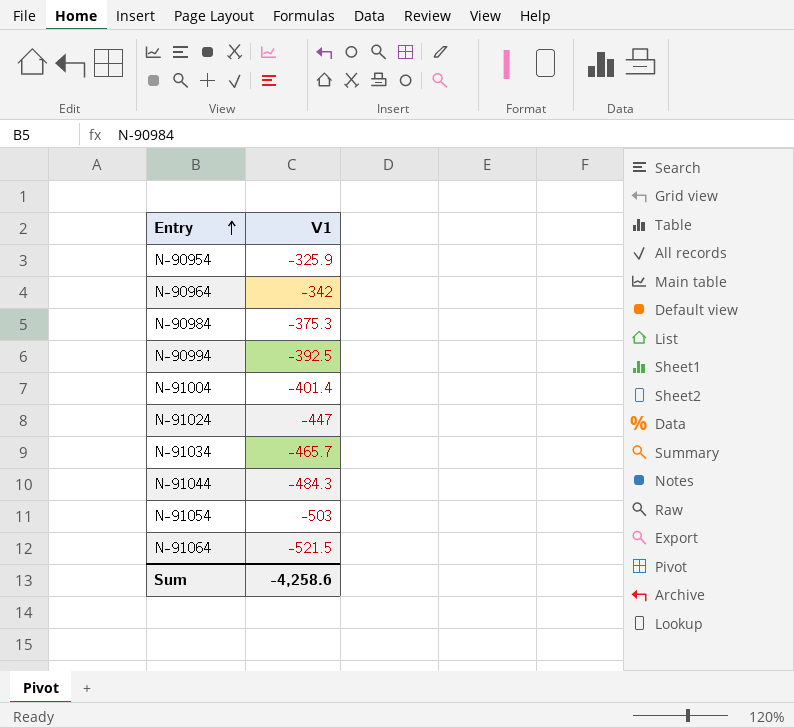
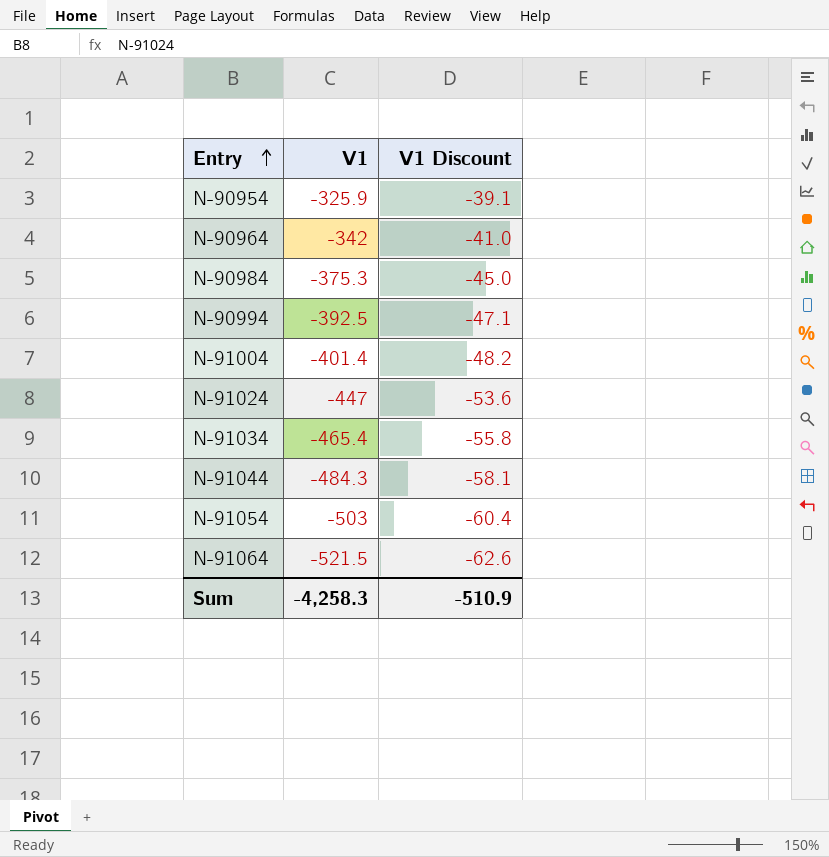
column V1 Discount | formula: none -> [V1] * 0.12
N-91034 | V1: -465.7 -> -465.4
Sum | V1: -4,258.6 -> -4,258.3

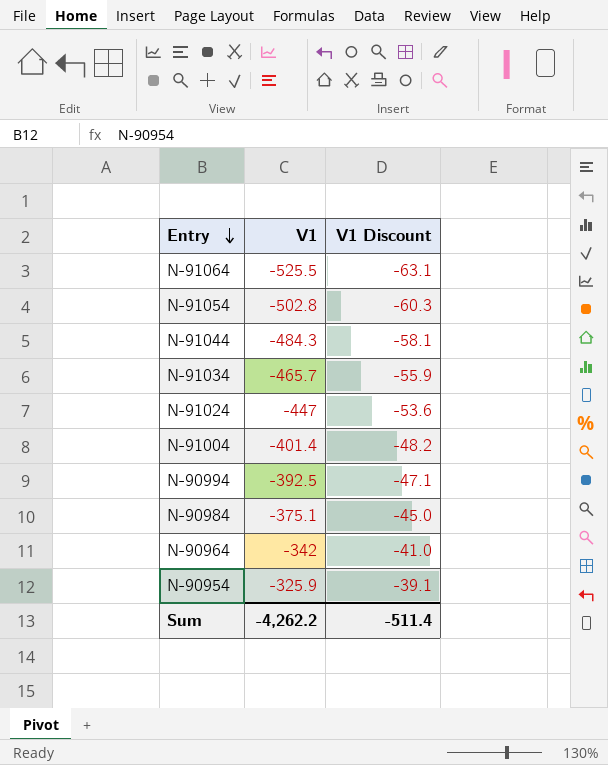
row order: Entry ascending -> Entry descending
N-91064 | V1: -521.5 -> -525.5
N-91064 | V1 Discount: -62.6 -> -63.1
N-91054 | V1: -503 -> -502.8
N-91054 | V1 Discount: -60.4 -> -60.3
N-91034 | V1: -465.4 -> -465.7
N-91034 | V1 Discount: -55.8 -> -55.9
N-90984 | V1: -375.3 -> -375.1
Sum | V1: -4,258.3 -> -4,262.2
Sum | V1 Discount: -510.9 -> -511.4

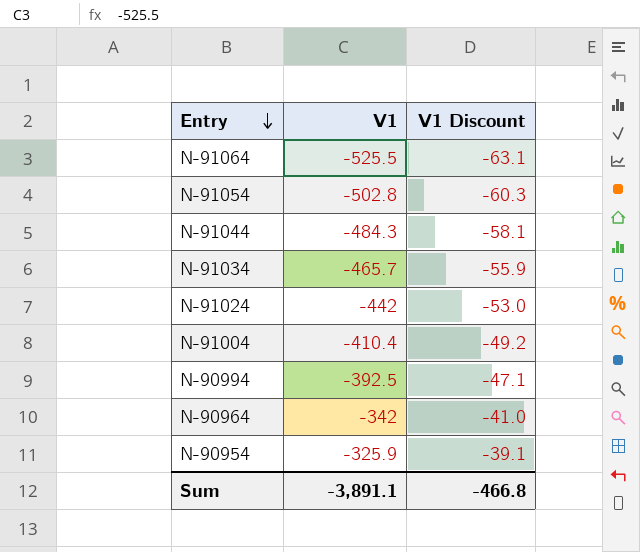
row N-90984: -375.1 | -45.0 -> none
N-91024 | V1: -447 -> -442
N-91024 | V1 Discount: -53.6 -> -53.0
N-91004 | V1: -401.4 -> -410.4
N-91004 | V1 Discount: -48.2 -> -49.2
Sum | V1: -4,262.2 -> -3,891.1
Sum | V1 Discount: -511.4 -> -466.8

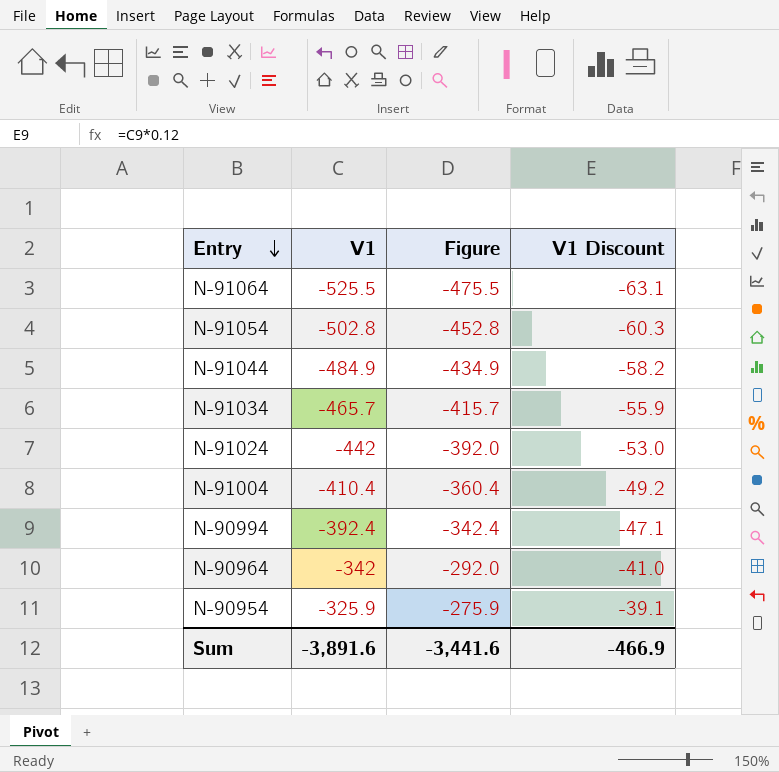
column Figure | formula: none -> [V1] + 50
N-91044 | V1: -484.3 -> -484.9
N-91044 | V1 Discount: -58.1 -> -58.2
N-90994 | V1: -392.5 -> -392.4
Sum | V1: -3,891.1 -> -3,891.6
Sum | V1 Discount: -466.8 -> -466.9

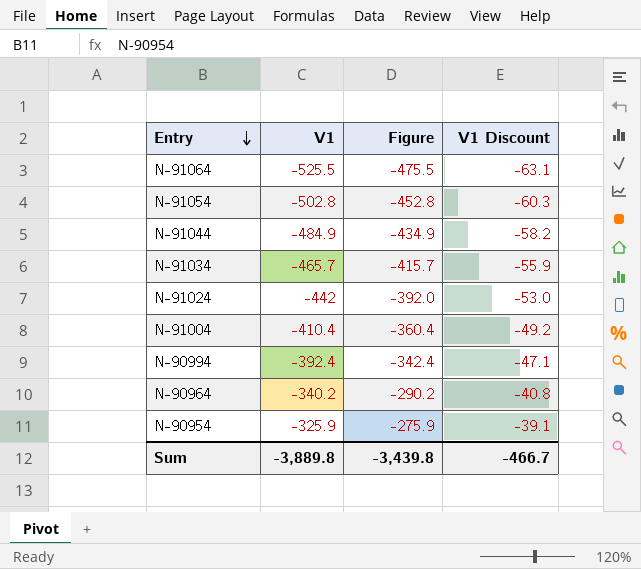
N-90964 | V1: -342 -> -340.2
N-90964 | Figure: -292.0 -> -290.2
N-90964 | V1 Discount: -41.0 -> -40.8
Sum | V1: -3,891.6 -> -3,889.8
Sum | Figure: -3,441.6 -> -3,439.8
Sum | V1 Discount: -466.9 -> -466.7

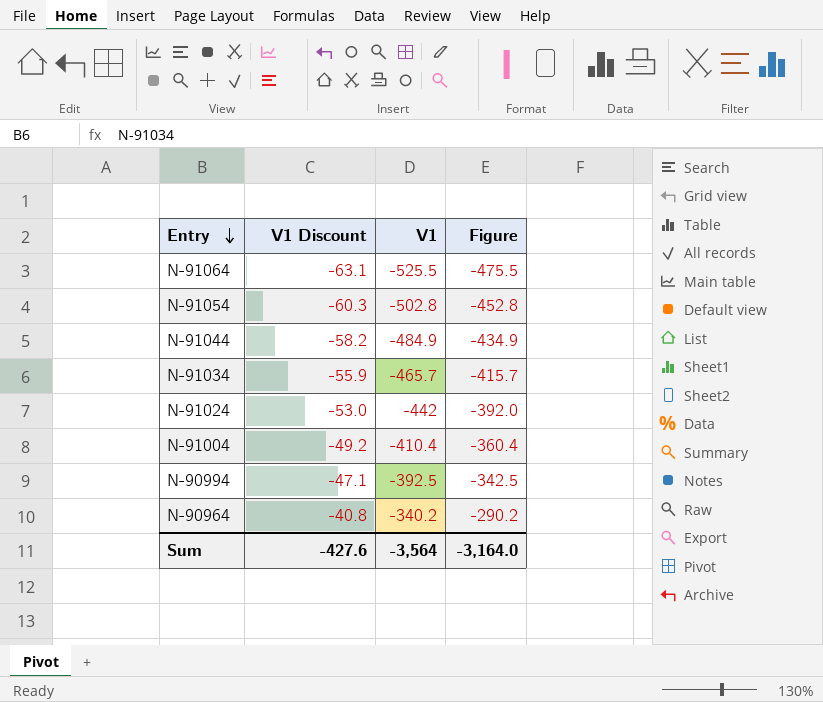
column V1 Discount | position: 4 -> 2
row N-90954: -325.9 | -275.9 | -39.1 -> none
N-90994 | V1: -392.4 -> -392.5
N-90994 | Figure: -342.4 -> -342.5
Sum | V1 Discount: -466.7 -> -427.6
Sum | V1: -3,889.8 -> -3,564
Sum | Figure: -3,439.8 -> -3,164.0

